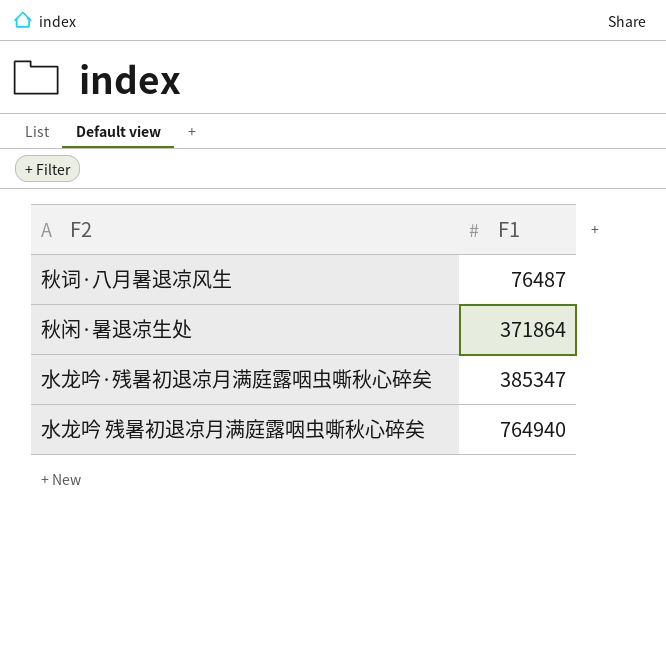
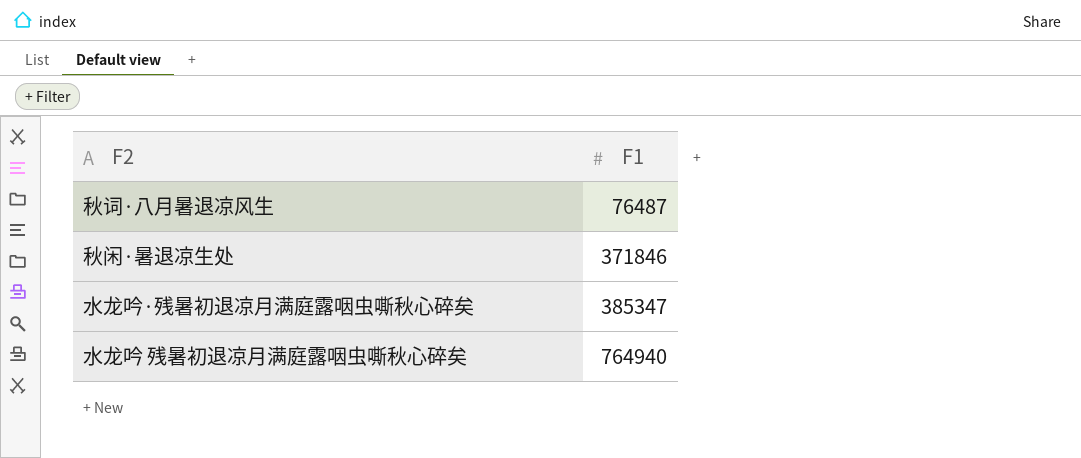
秋闲·暑退凉生处 | F1: 371864 -> 371846

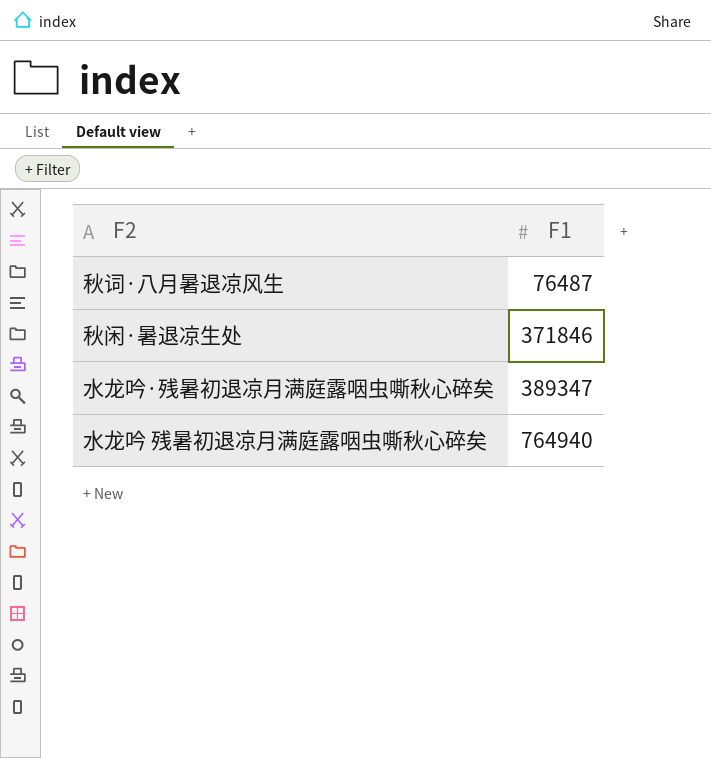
水龙吟·残暑初退凉月满庭露咽虫嘶秋心碎矣 | F1: 385347 -> 389347

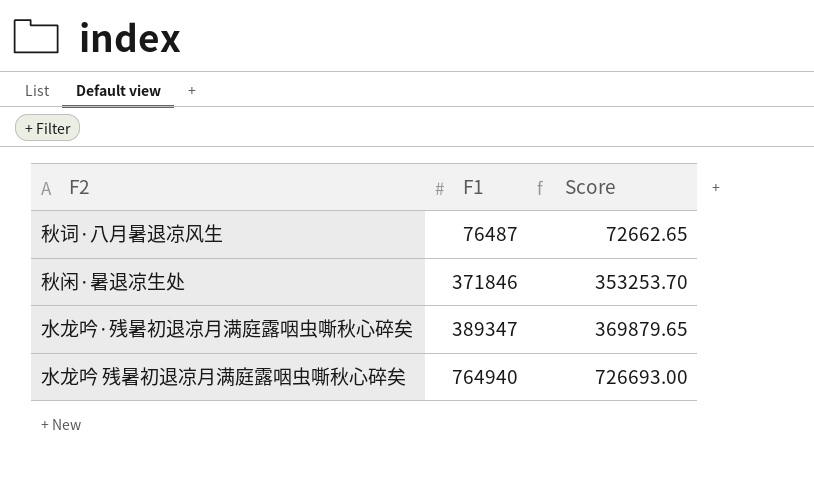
column Score | formula: none -> [F1] * 0.95

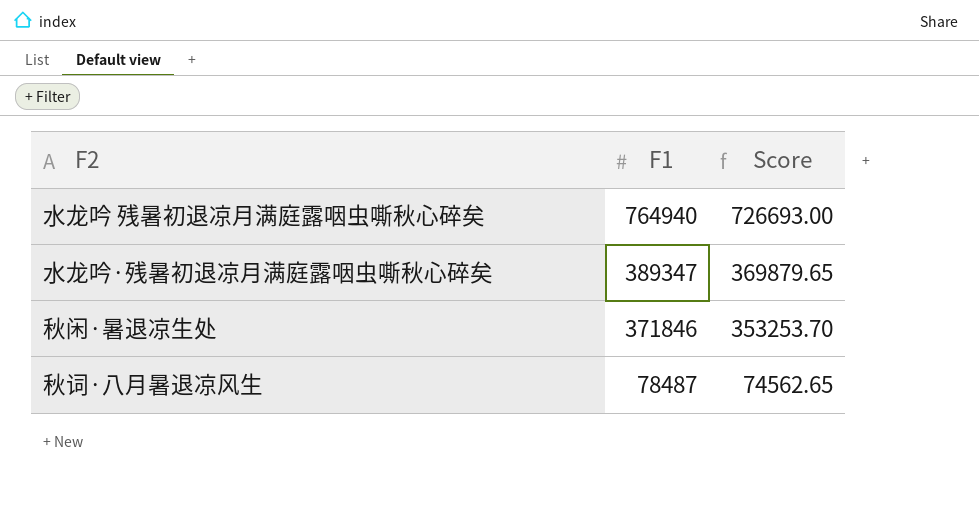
row order: F1 ascending -> F1 descending
秋词·八月暑退凉风生 | F1: 76487 -> 78487
秋词·八月暑退凉风生 | Score: 72662.65 -> 74562.65

